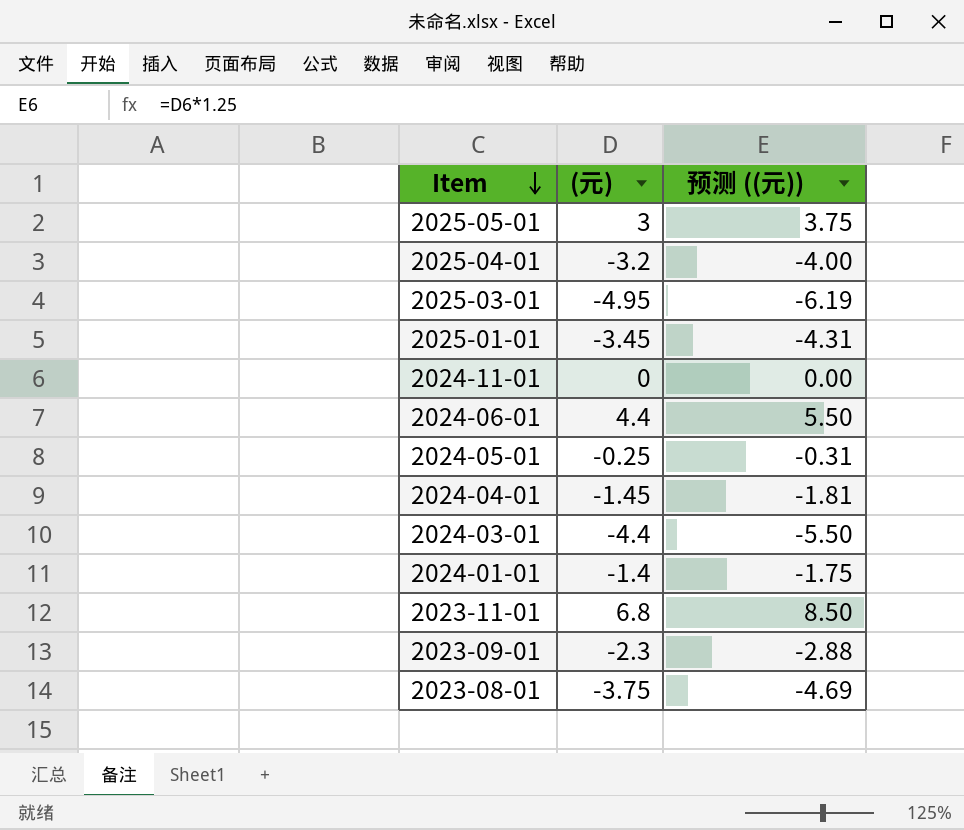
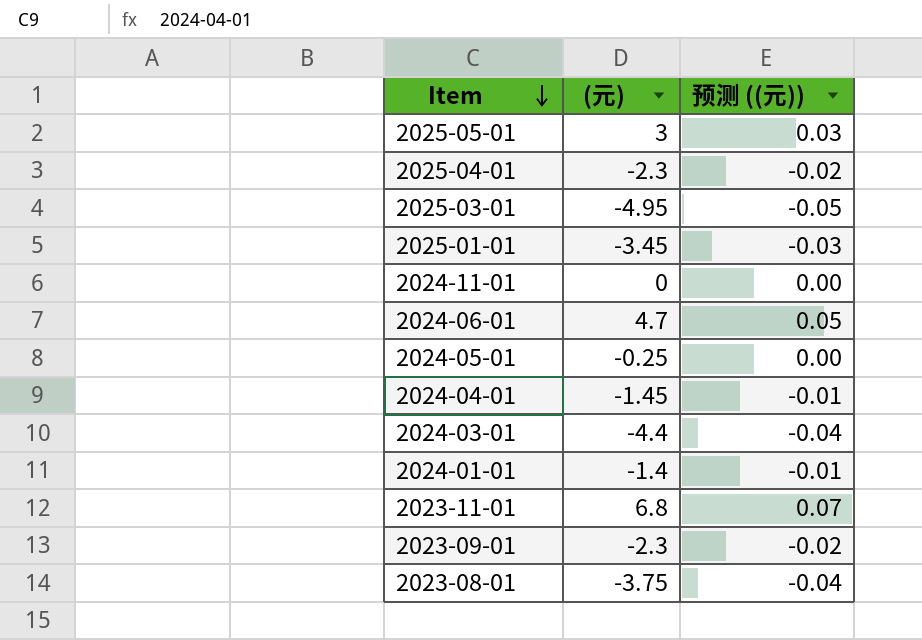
column 预测 ((元)) | formula: [(元)] * 1.25 -> [(元)] * 0.01
2025-04-01 | (元): -3.2 -> -2.3
2024-06-01 | (元): 4.4 -> 4.7

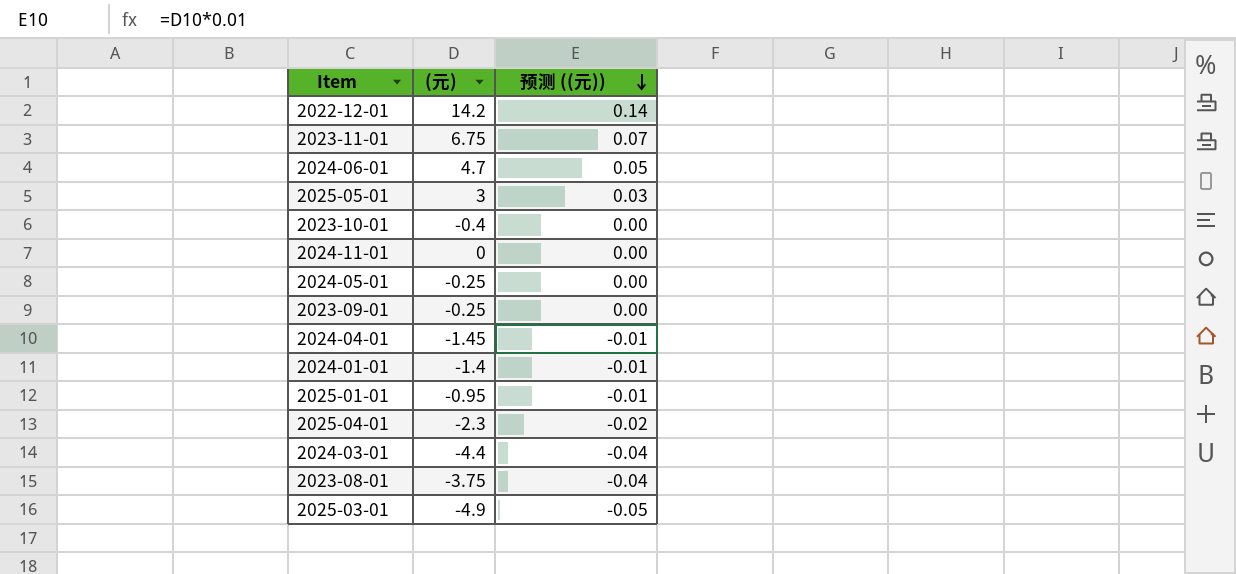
row order: Item descending -> 预测 ((元)) descending
row 2022-12-01: none -> 14.2 | 0.14
2023-11-01 | (元): 6.8 -> 6.75
row 2023-10-01: none -> -0.4 | 0.00
2023-09-01 | (元): -2.3 -> -0.25
2023-09-01 | 预测 ((元)): -0.02 -> 0.00
2025-01-01 | (元): -3.45 -> -0.95
2025-01-01 | 预测 ((元)): -0.03 -> -0.01
2025-03-01 | (元): -4.95 -> -4.9

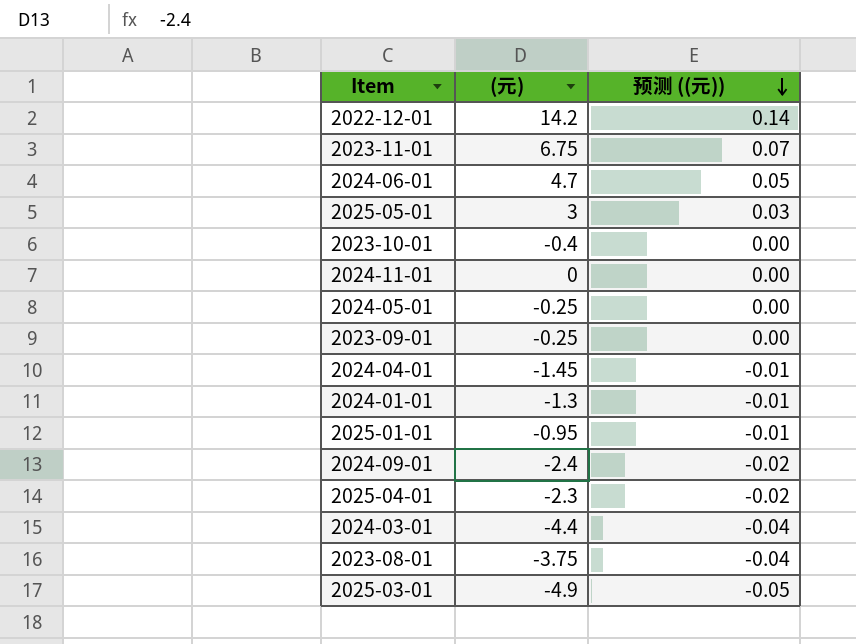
2024-01-01 | (元): -1.4 -> -1.3
row 2024-09-01: none -> -2.4 | -0.02

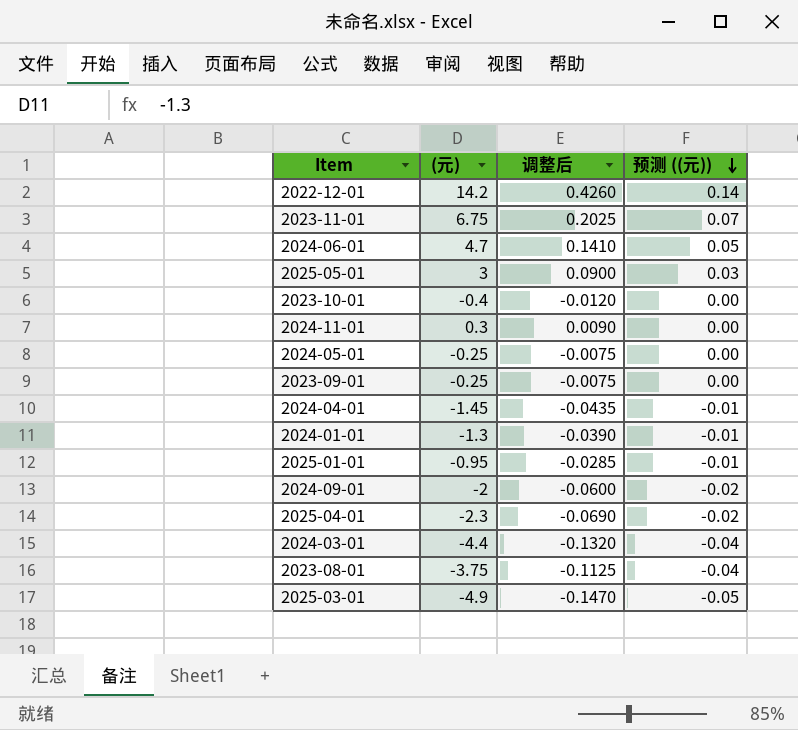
column 调整后 | formula: none -> [(元)] * 0.03
2024-11-01 | (元): 0 -> 0.3
2024-09-01 | (元): -2.4 -> -2

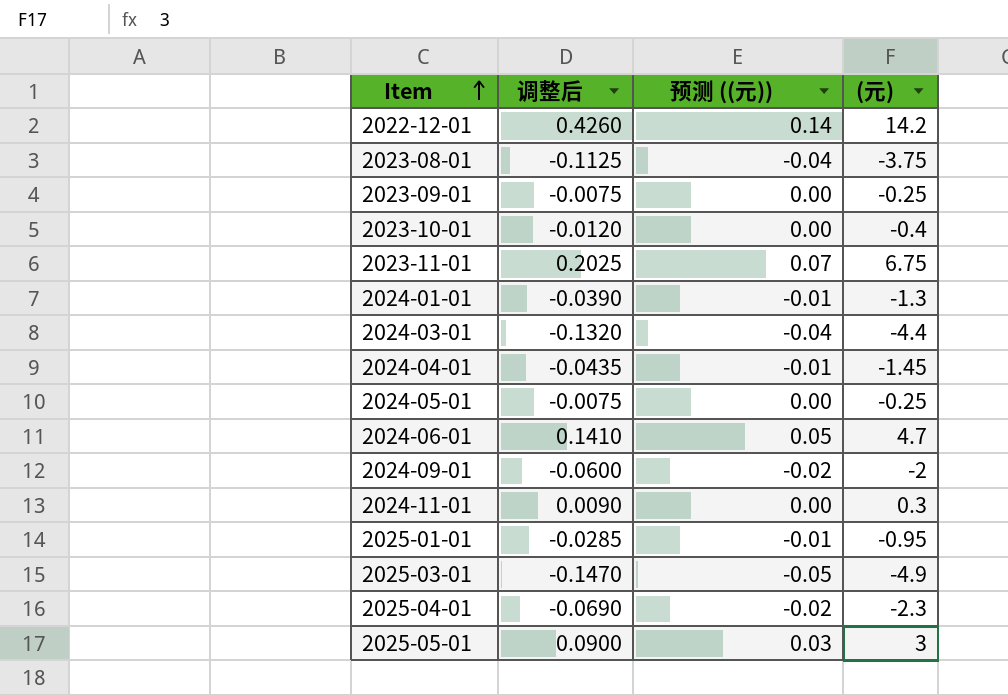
row order: 预测 ((元)) descending -> Item ascending
column (元) | position: 2 -> 4

